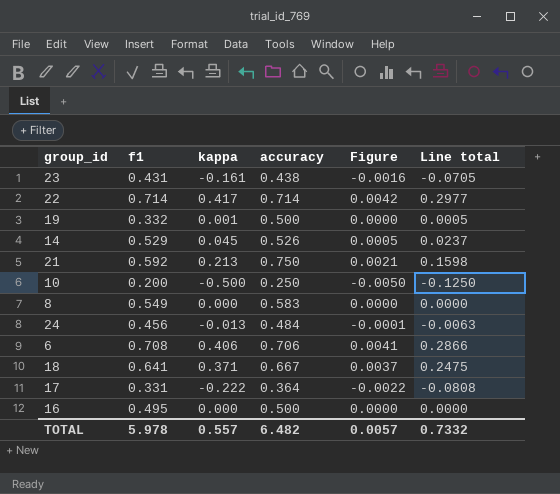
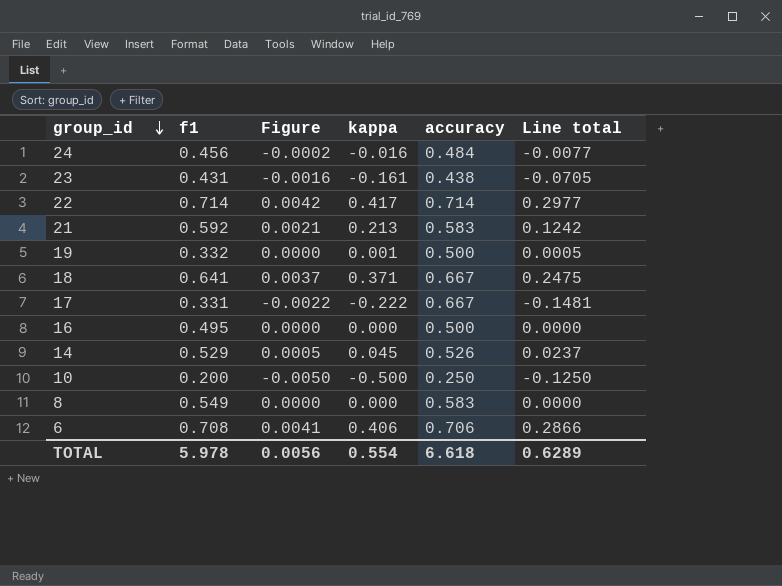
row order: none -> group_id descending
column Figure | position: 5 -> 3
24 | Figure: -0.0001 -> -0.0002
24 | kappa: -0.013 -> -0.016
24 | Line total: -0.0063 -> -0.0077
21 | accuracy: 0.750 -> 0.583
21 | Line total: 0.1598 -> 0.1242
17 | accuracy: 0.364 -> 0.667
17 | Line total: -0.0808 -> -0.1481
TOTAL | Figure: 0.0057 -> 0.0056
TOTAL | kappa: 0.557 -> 0.554
TOTAL | accuracy: 6.482 -> 6.618
TOTAL | Line total: 0.7332 -> 0.6289

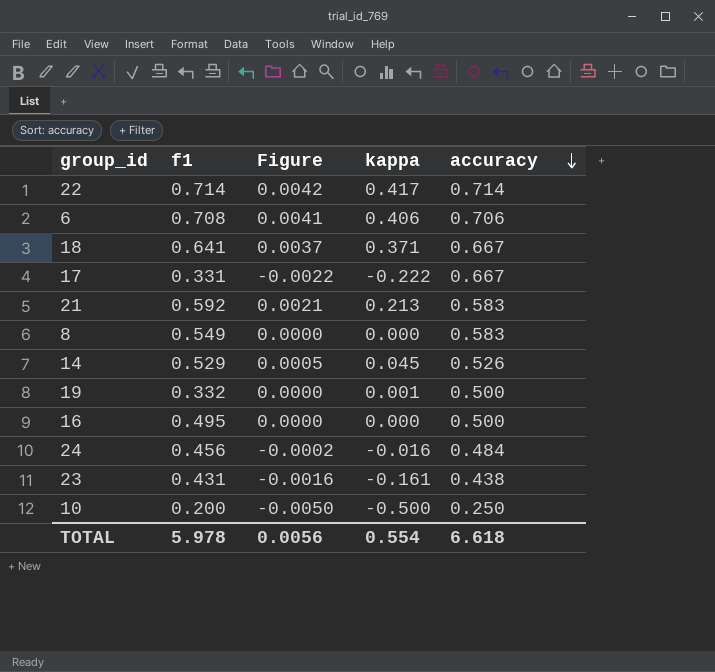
row order: group_id descending -> accuracy descending
column Line total | formula: [kappa] * [accuracy] -> none

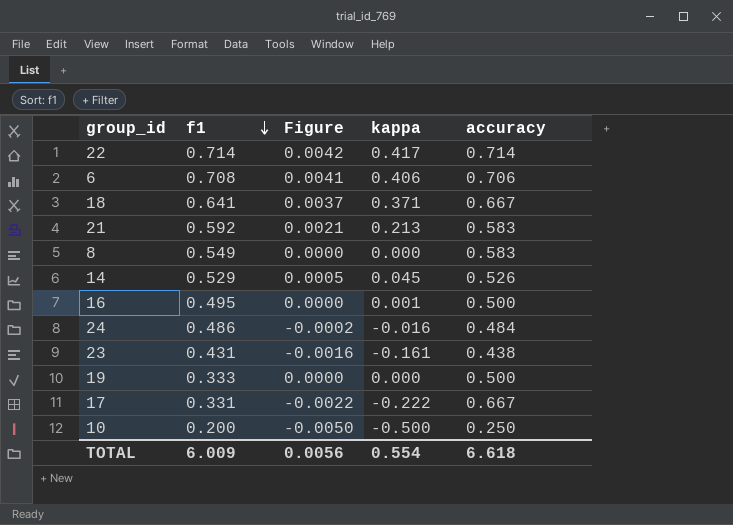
row order: accuracy descending -> f1 descending
16 | kappa: 0.000 -> 0.001
24 | f1: 0.456 -> 0.486
19 | f1: 0.332 -> 0.333
19 | kappa: 0.001 -> 0.000
TOTAL | f1: 5.978 -> 6.009

